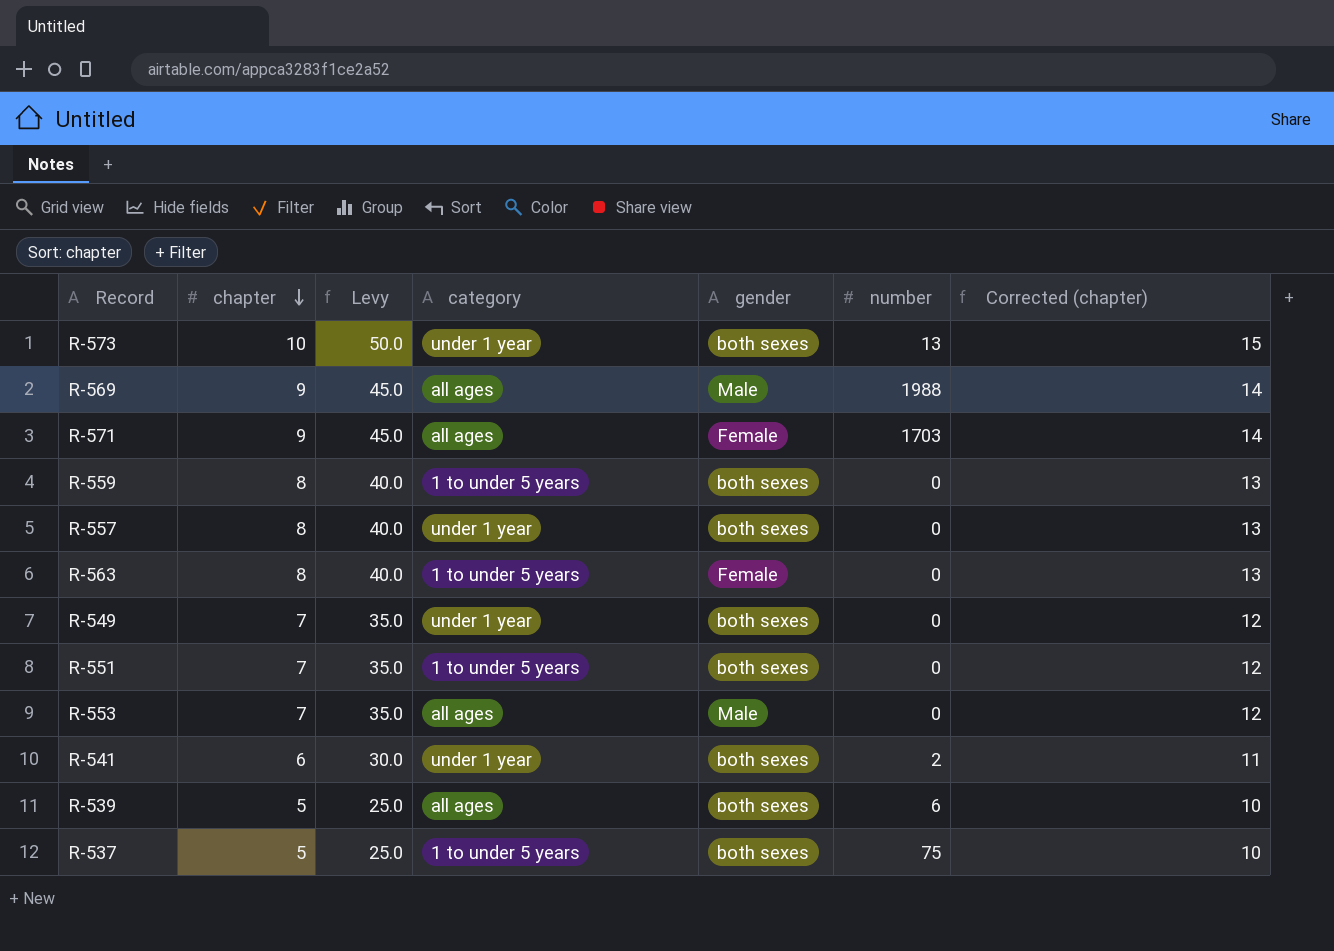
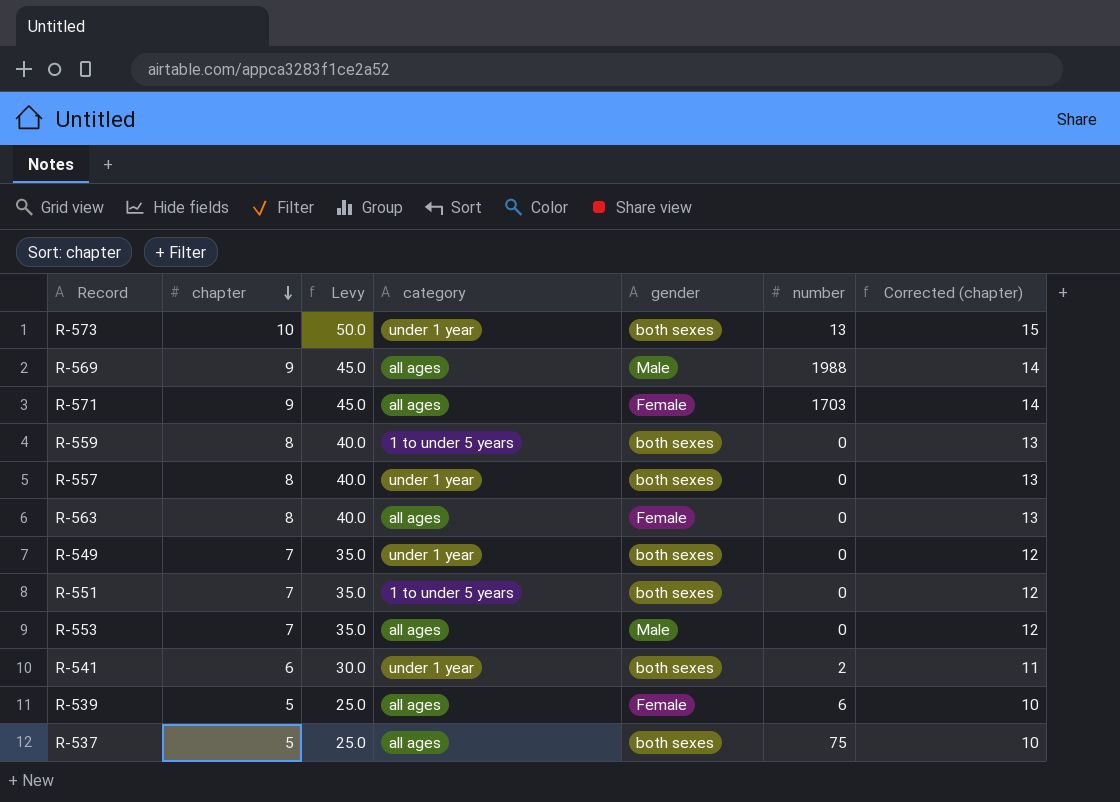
R-563 | category: 1 to under 5 years -> all ages
R-539 | gender: both sexes -> Female
R-537 | category: 1 to under 5 years -> all ages

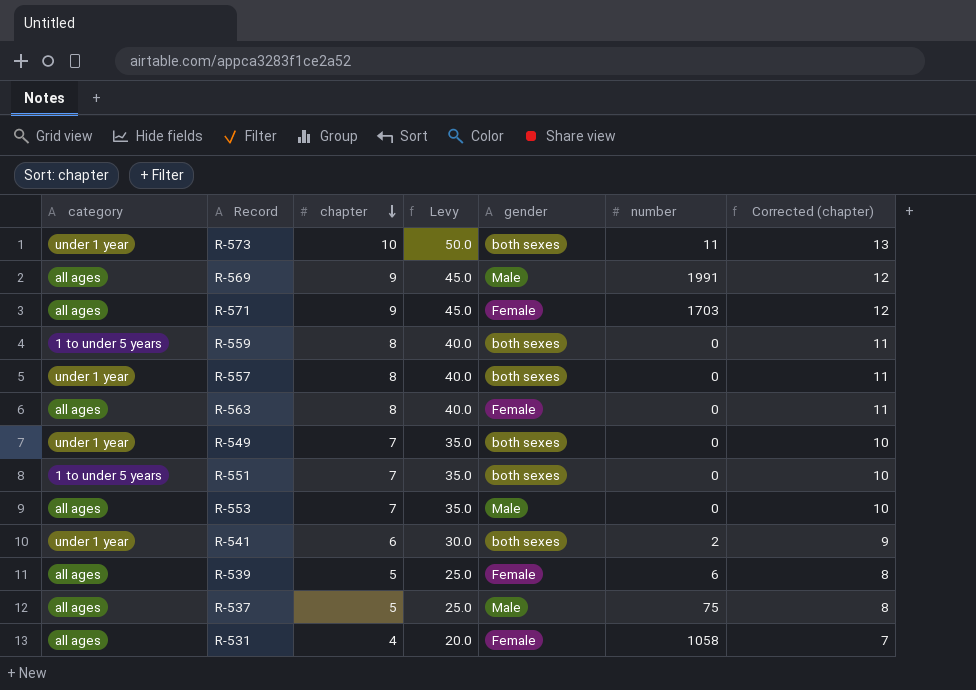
column category | position: 4 -> 1
column Corrected (chapter) | formula: [chapter] + 5 -> [chapter] + 3
R-573 | number: 13 -> 11
R-569 | number: 1988 -> 1991
R-537 | gender: both sexes -> Male
row R-531: none -> all ages | 4 | 20.0 | Female | 1058 | 7

